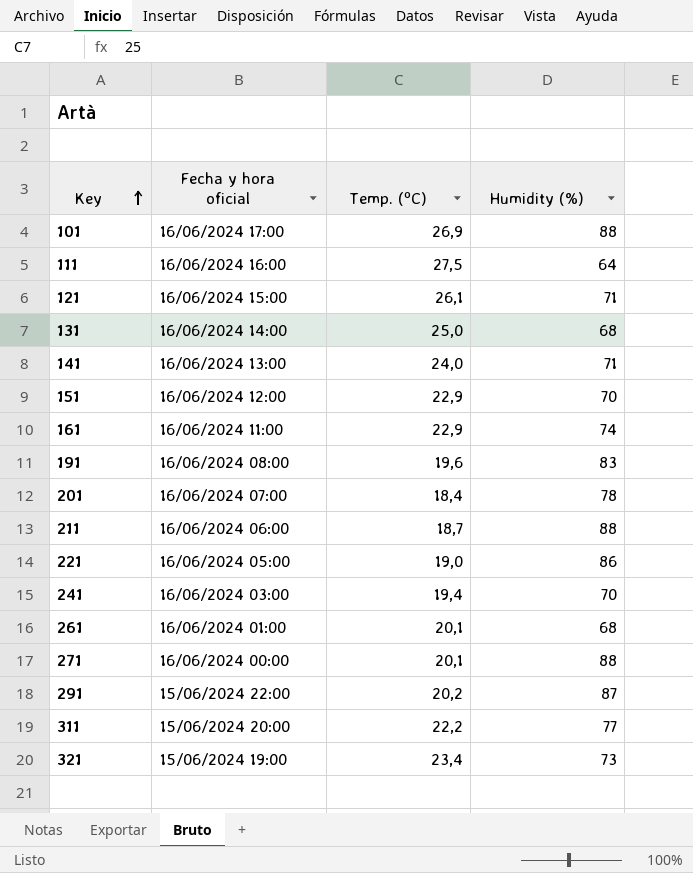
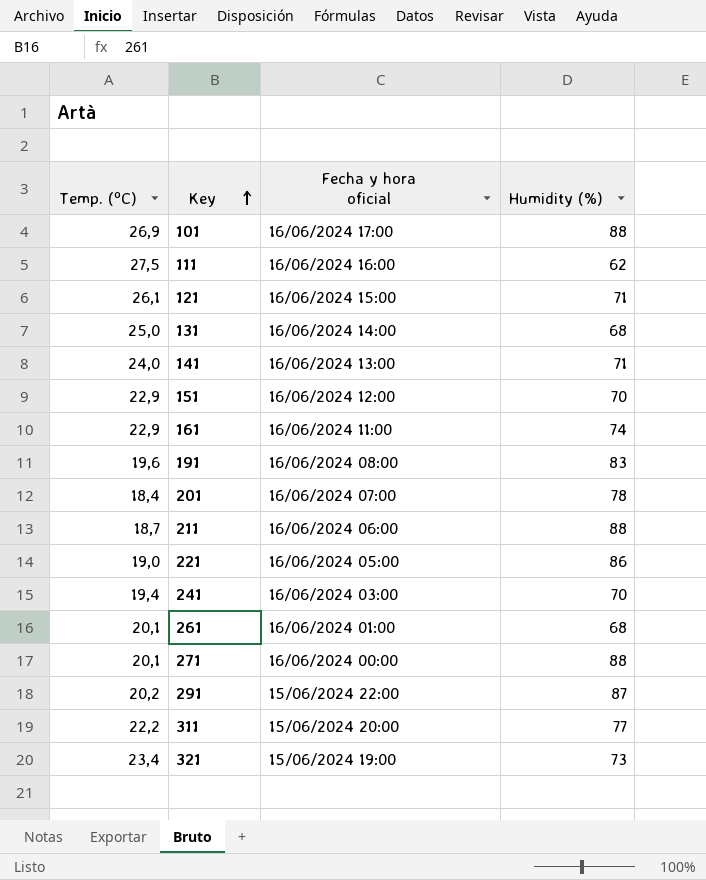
column Temp. (ºC) | position: 3 -> 1
111 | Humidity (%): 64 -> 62

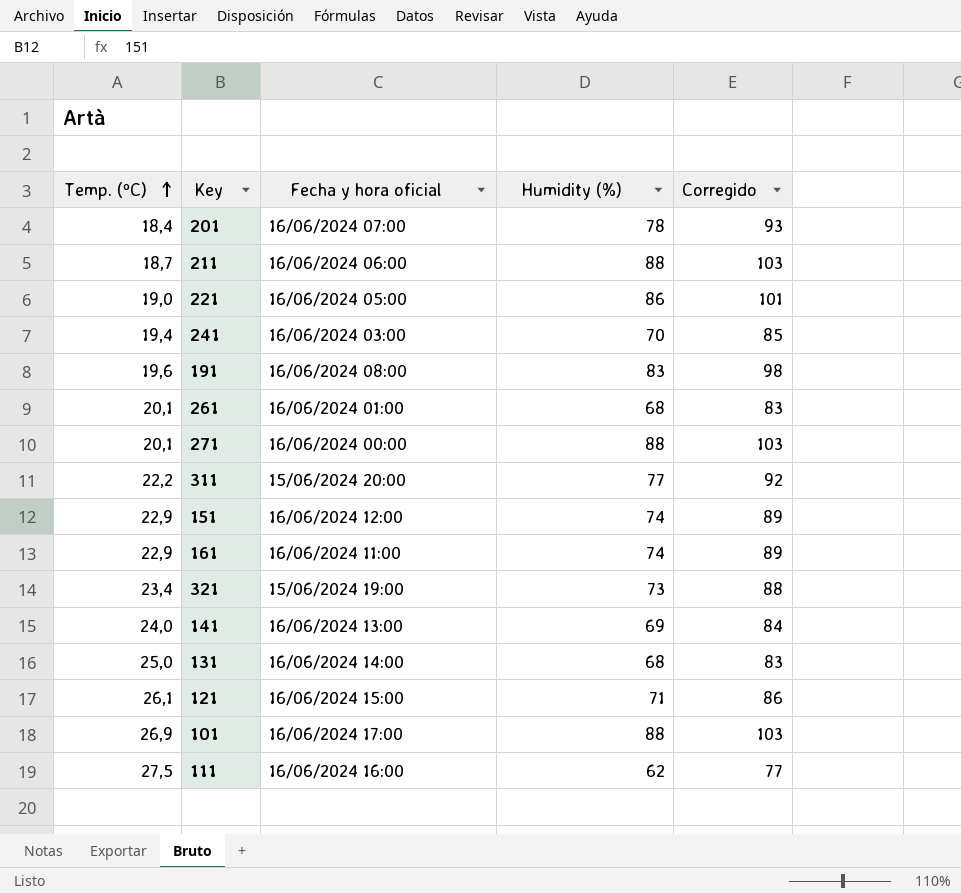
row order: Key ascending -> Temp. (ºC) ascending
column Corregido | formula: none -> [Humidity (%)] + 15
row 291: 20,2 | 15/06/2024 22:00 | 87 -> none
151 | Humidity (%): 70 -> 74
141 | Humidity (%): 71 -> 69

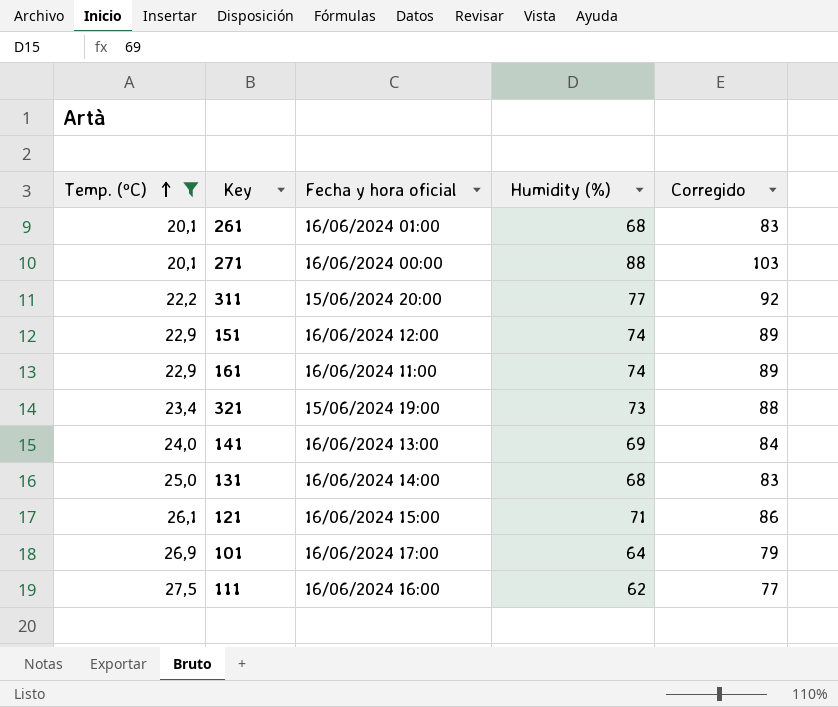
filter: none -> Temp. (ºC) >= 20,1
101 | Humidity (%): 88 -> 64
101 | Corregido: 103 -> 79

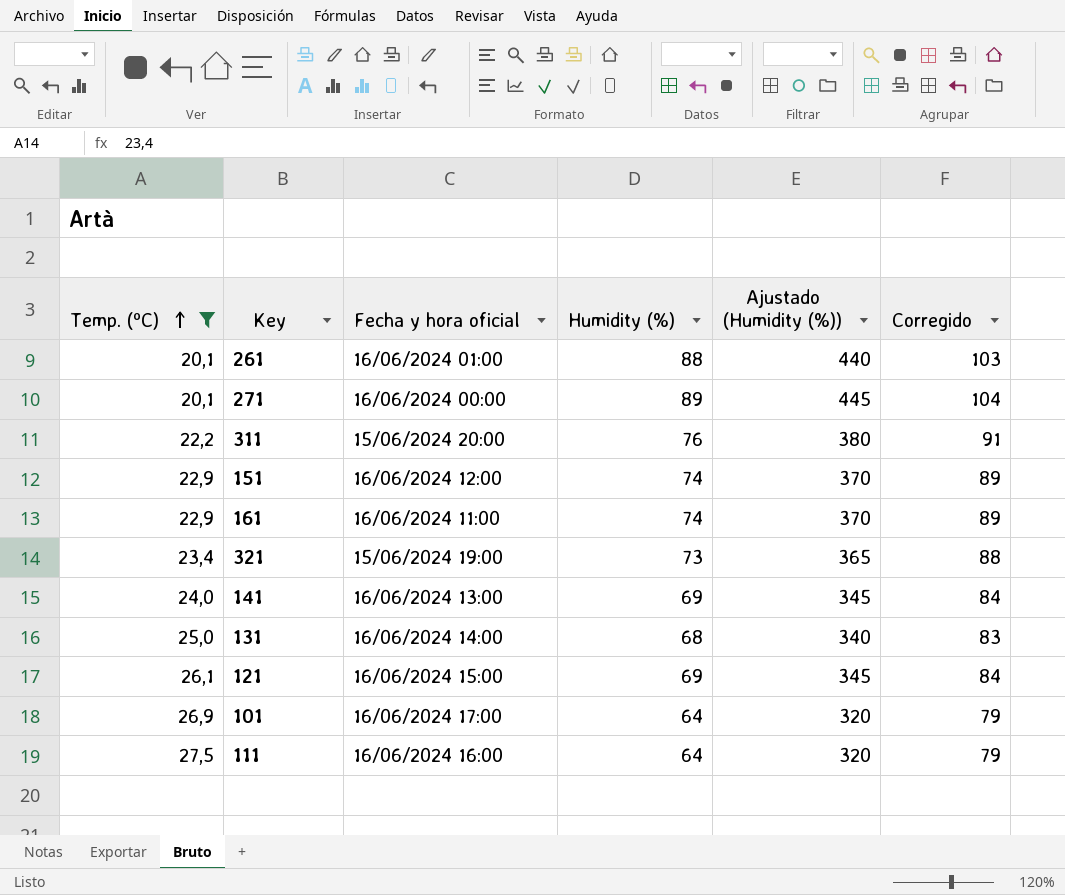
column Ajustado (Humidity (%)) | formula: none -> [Humidity (%)] * 5
261 | Humidity (%): 68 -> 88
261 | Corregido: 83 -> 103
271 | Humidity (%): 88 -> 89
271 | Corregido: 103 -> 104
311 | Humidity (%): 77 -> 76
311 | Corregido: 92 -> 91
121 | Humidity (%): 71 -> 69
121 | Corregido: 86 -> 84
111 | Humidity (%): 62 -> 64
111 | Corregido: 77 -> 79

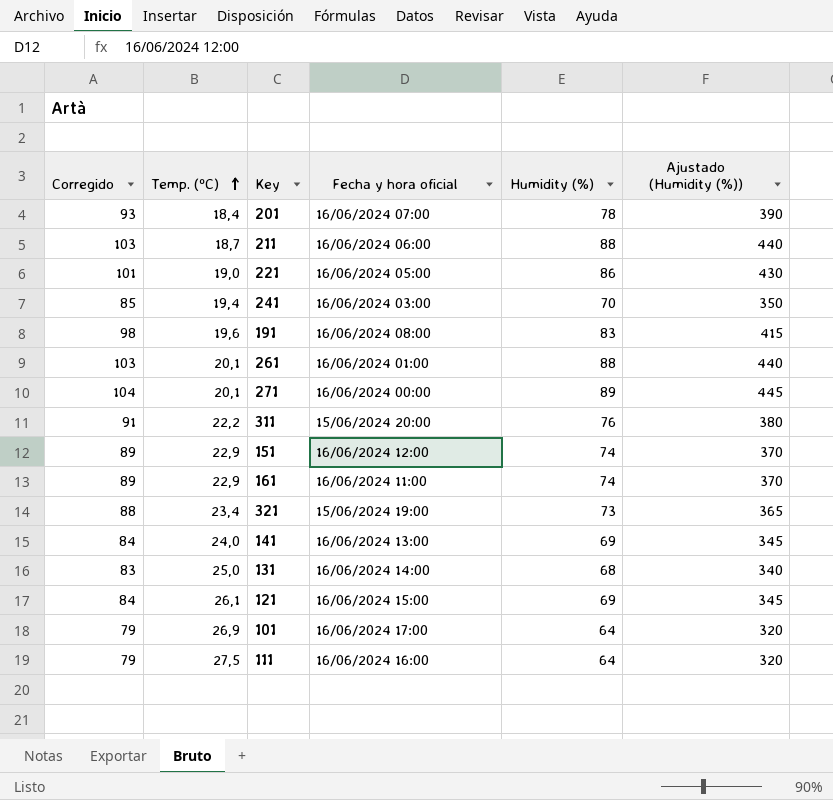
filter: Temp. (ºC) >= 20,1 -> none
column Corregido | position: 6 -> 1

